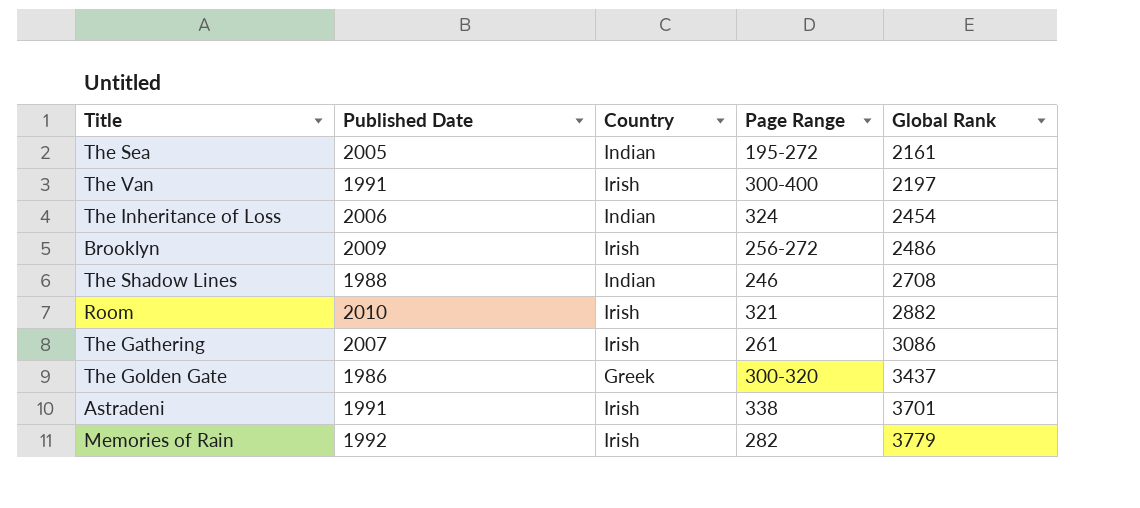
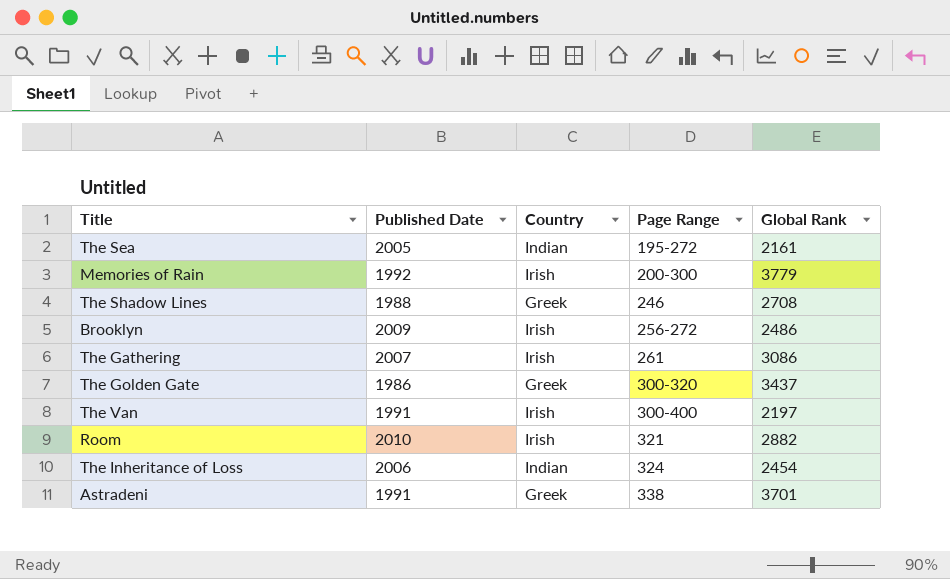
row order: Global Rank ascending -> Page Range ascending
Memories of Rain | Page Range: 282 -> 200-300
The Shadow Lines | Country: Indian -> Greek
Astradeni | Country: Irish -> Greek

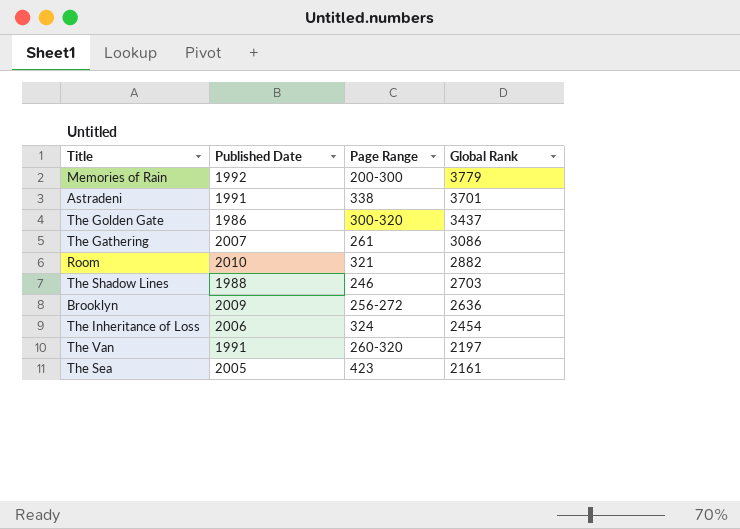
row order: Page Range ascending -> Global Rank descending
column Country | position: 3 -> none
The Shadow Lines | Global Rank: 2708 -> 2703
Brooklyn | Global Rank: 2486 -> 2636
The Van | Page Range: 300-400 -> 260-320
The Sea | Page Range: 195-272 -> 423

